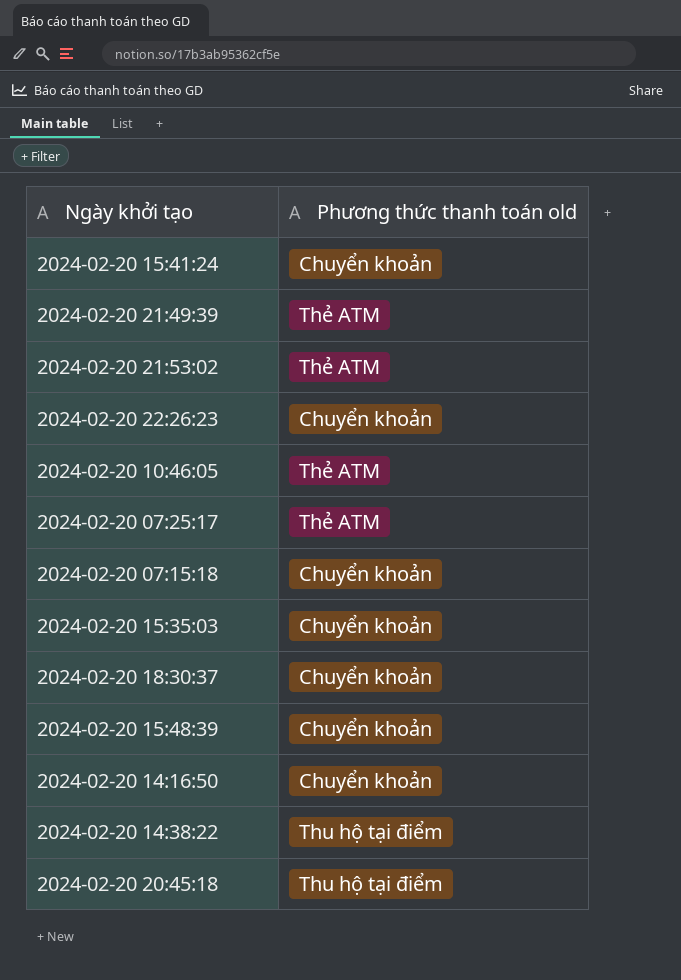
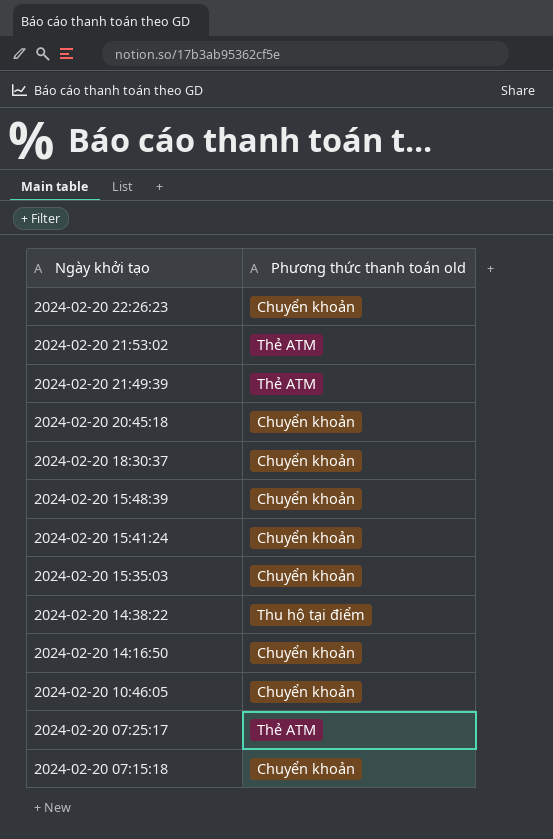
row order: none -> Ngày khởi tạo descending
2024-02-20 20:45:18 | Phương thức thanh toán old: Thu hộ tại điểm -> Chuyển khoản
2024-02-20 10:46:05 | Phương thức thanh toán old: Thẻ ATM -> Chuyển khoản

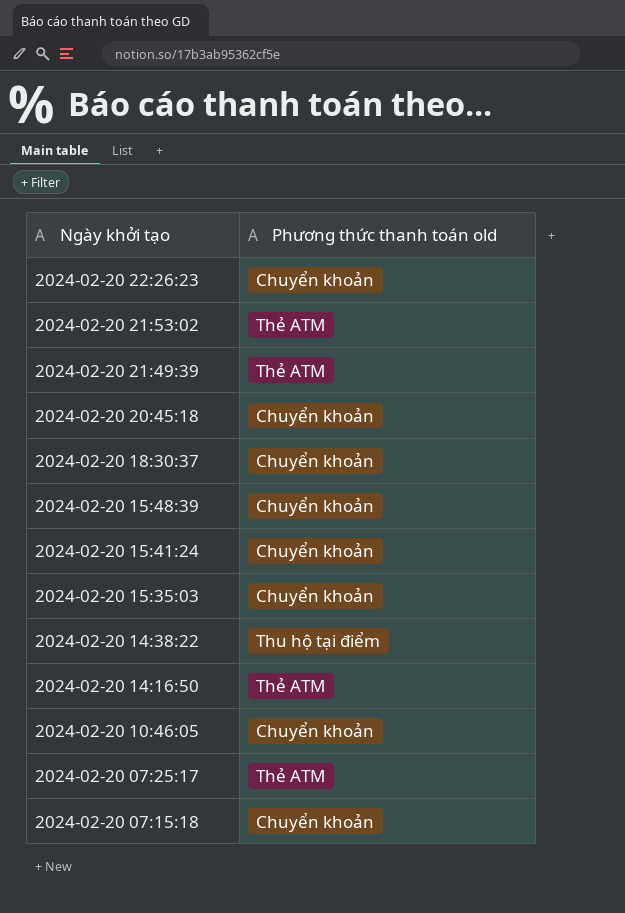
2024-02-20 14:16:50 | Phương thức thanh toán old: Chuyển khoản -> Thẻ ATM

